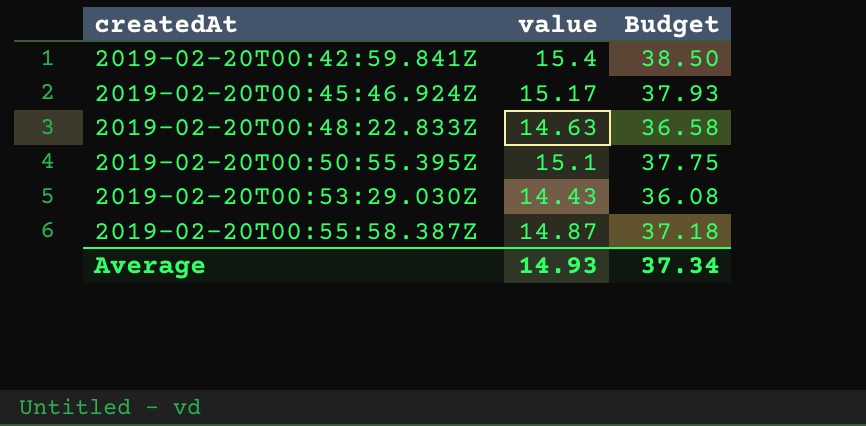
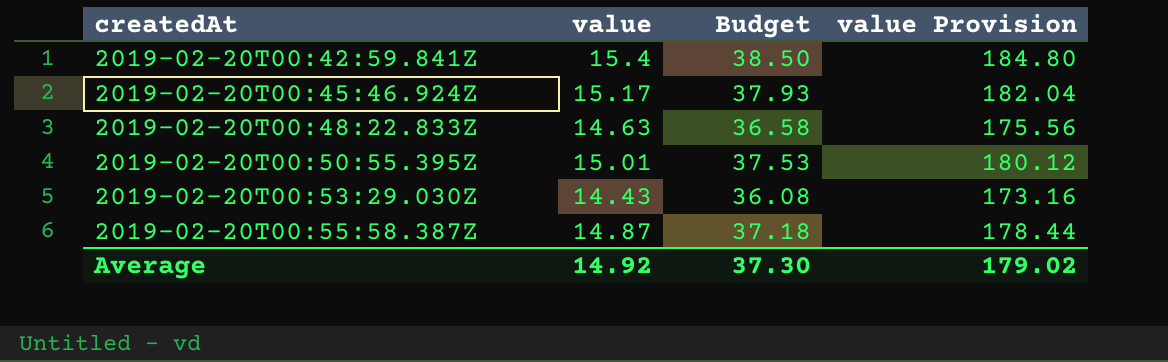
column value Provision | formula: none -> [value] * 12
2019-02-20T00:50:55.395Z | value: 15.1 -> 15.01
2019-02-20T00:50:55.395Z | Budget: 37.75 -> 37.53
Average | value: 14.93 -> 14.92
Average | Budget: 37.34 -> 37.30

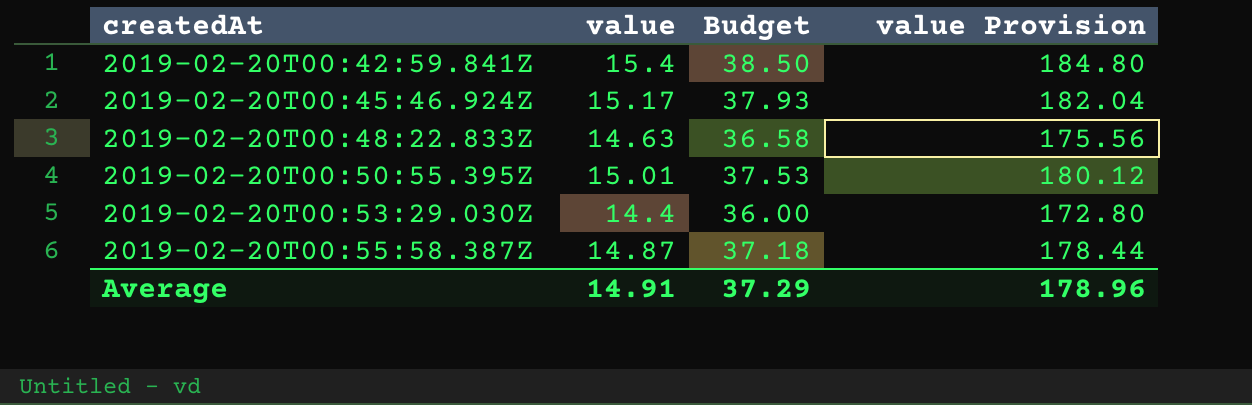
2019-02-20T00:53:29.030Z | value: 14.43 -> 14.4
2019-02-20T00:53:29.030Z | Budget: 36.08 -> 36.00
2019-02-20T00:53:29.030Z | value Provision: 173.16 -> 172.80
Average | value: 14.92 -> 14.91
Average | Budget: 37.30 -> 37.29
Average | value Provision: 179.02 -> 178.96

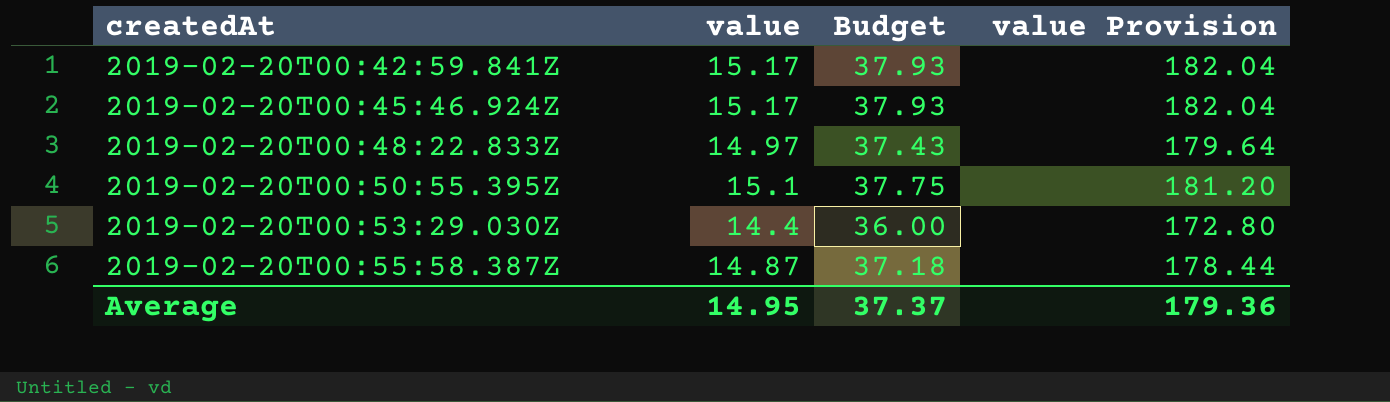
2019-02-20T00:42:59.841Z | value: 15.4 -> 15.17
2019-02-20T00:42:59.841Z | Budget: 38.50 -> 37.93
2019-02-20T00:42:59.841Z | value Provision: 184.80 -> 182.04
2019-02-20T00:48:22.833Z | value: 14.63 -> 14.97
2019-02-20T00:48:22.833Z | Budget: 36.58 -> 37.43
2019-02-20T00:48:22.833Z | value Provision: 175.56 -> 179.64
2019-02-20T00:50:55.395Z | value: 15.01 -> 15.1
2019-02-20T00:50:55.395Z | Budget: 37.53 -> 37.75
2019-02-20T00:50:55.395Z | value Provision: 180.12 -> 181.20
Average | value: 14.91 -> 14.95
Average | Budget: 37.29 -> 37.37
Average | value Provision: 178.96 -> 179.36

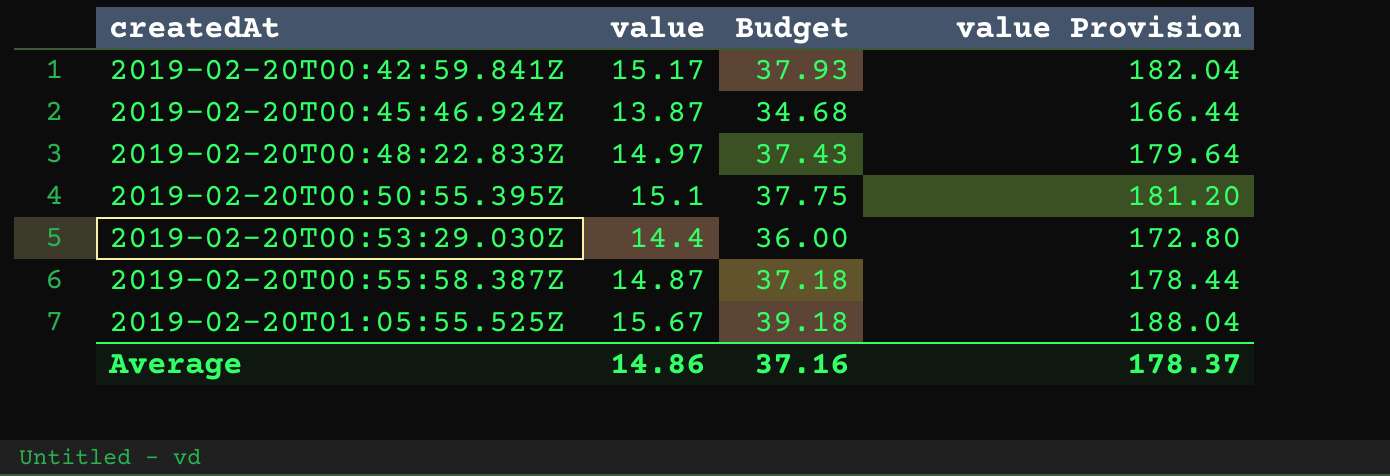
2019-02-20T00:45:46.924Z | value: 15.17 -> 13.87
2019-02-20T00:45:46.924Z | Budget: 37.93 -> 34.68
2019-02-20T00:45:46.924Z | value Provision: 182.04 -> 166.44
row 2019-02-20T01:05:55.525Z: none -> 15.67 | 39.18 | 188.04
Average | value: 14.95 -> 14.86
Average | Budget: 37.37 -> 37.16
Average | value Provision: 179.36 -> 178.37

